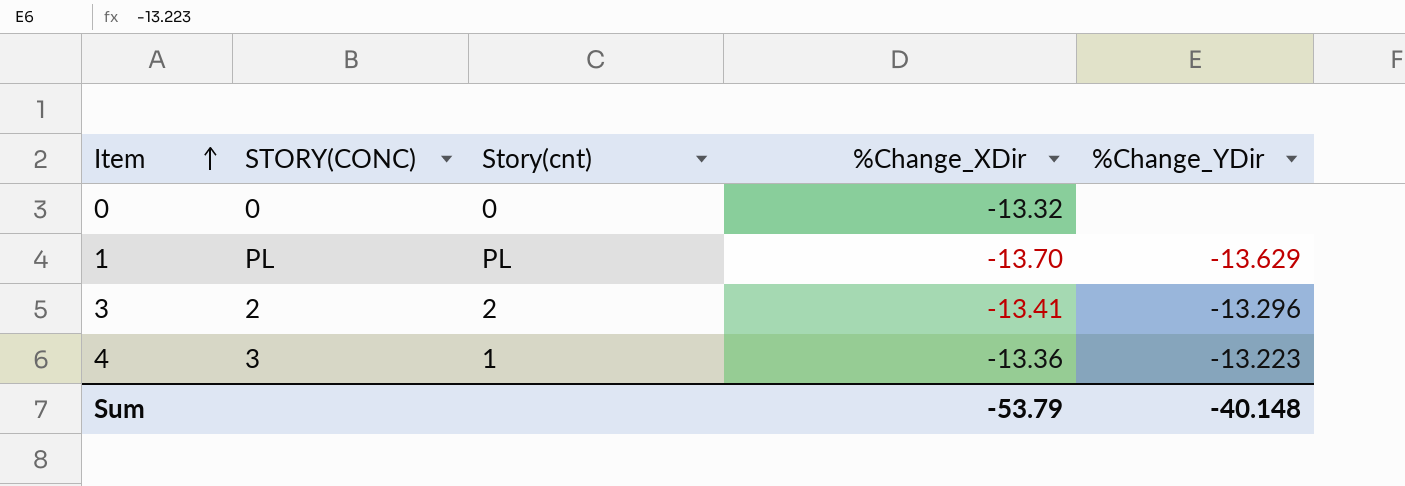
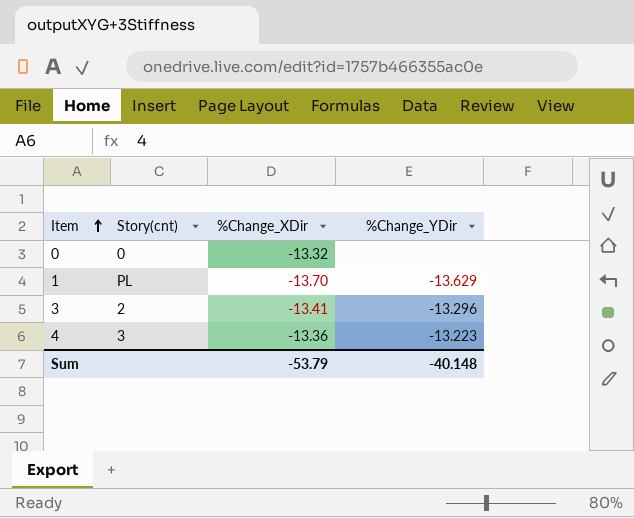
column STORY(CONC) | position: 2 -> none
4 | Story(cnt): 1 -> 3

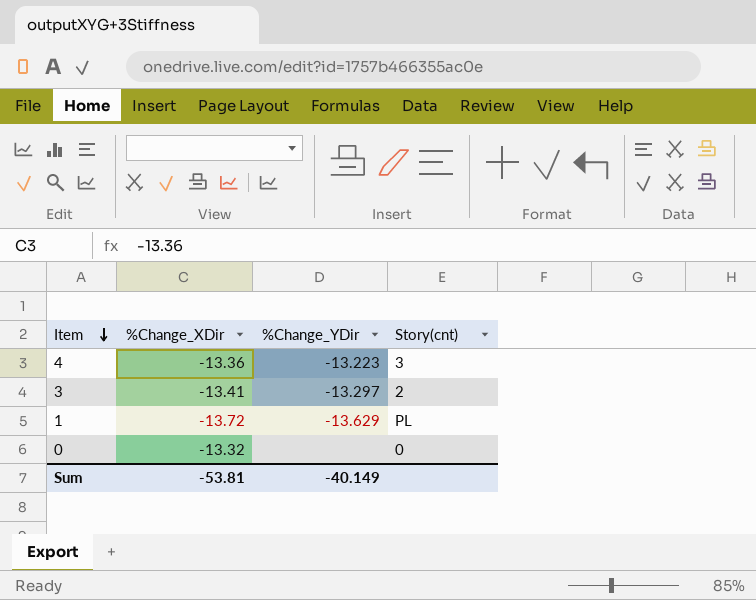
row order: Item ascending -> Item descending
column Story(cnt) | position: 2 -> 4
3 | %Change_YDir: -13.296 -> -13.297
1 | %Change_XDir: -13.70 -> -13.72
Sum | %Change_XDir: -53.79 -> -53.81
Sum | %Change_YDir: -40.148 -> -40.149

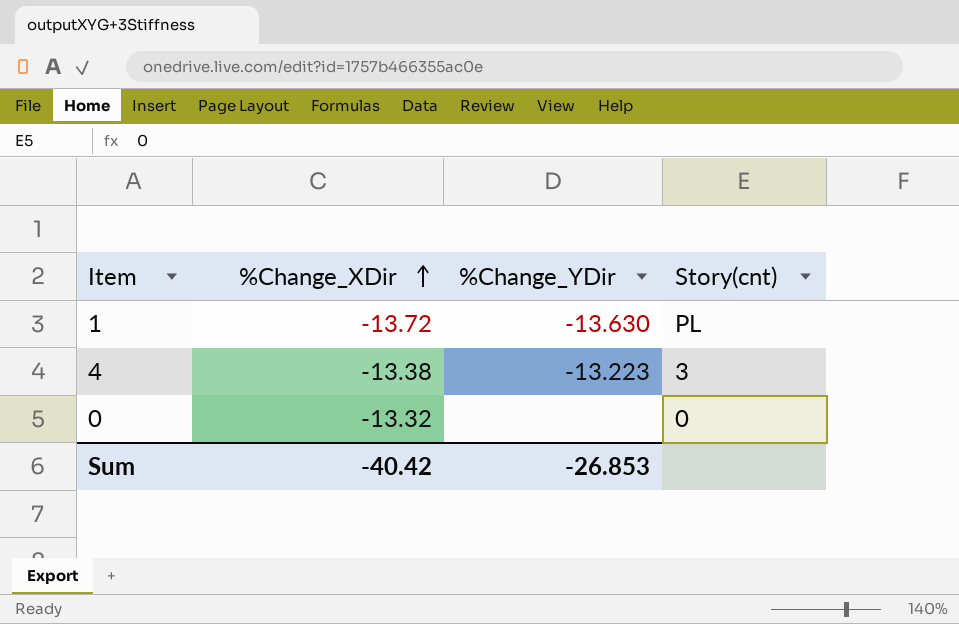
row order: Item descending -> %Change_XDir ascending
row 3: -13.41 | -13.297 | 2 -> none
1 | %Change_YDir: -13.629 -> -13.630
4 | %Change_XDir: -13.36 -> -13.38
Sum | %Change_XDir: -53.81 -> -40.42
Sum | %Change_YDir: -40.149 -> -26.853

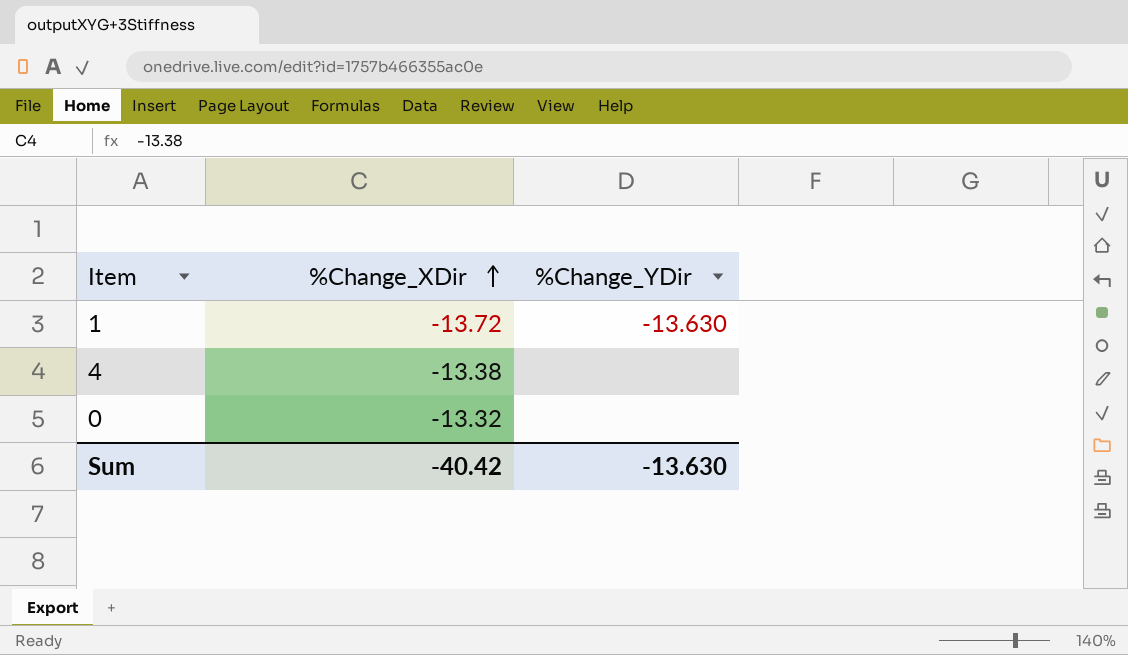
column Story(cnt) | position: 4 -> none
4 | %Change_YDir: -13.223 -> none
Sum | %Change_YDir: -26.853 -> -13.630

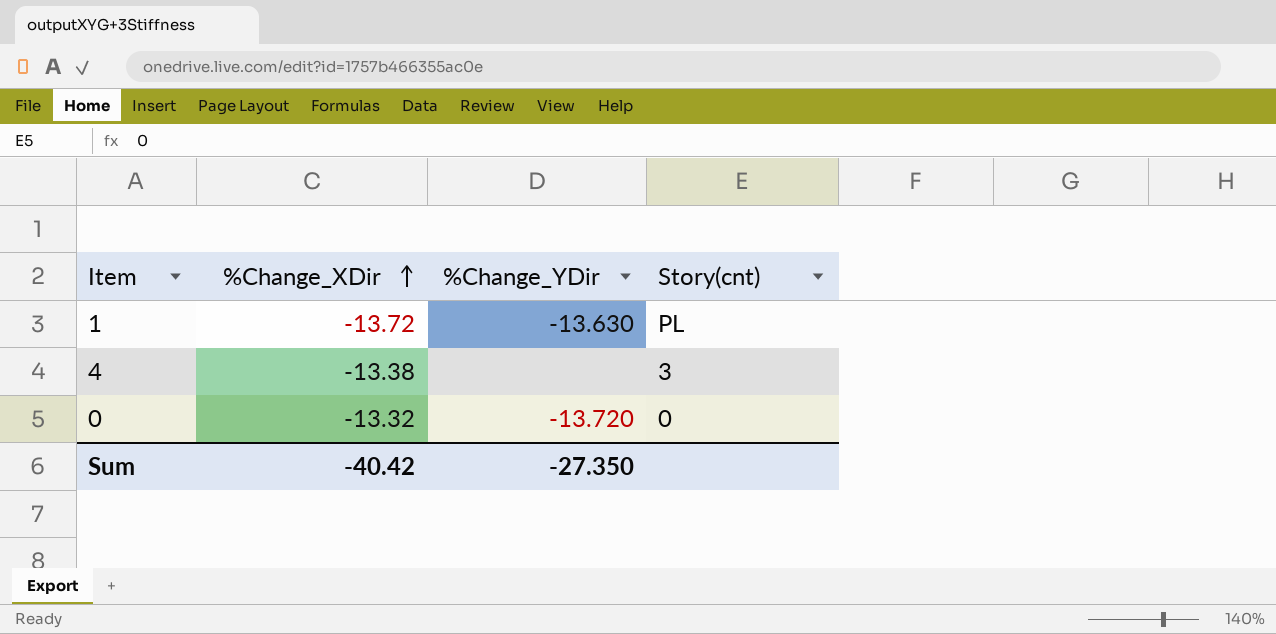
column Story(cnt) | position: none -> 4
0 | %Change_YDir: none -> -13.720
Sum | %Change_YDir: -13.630 -> -27.350

